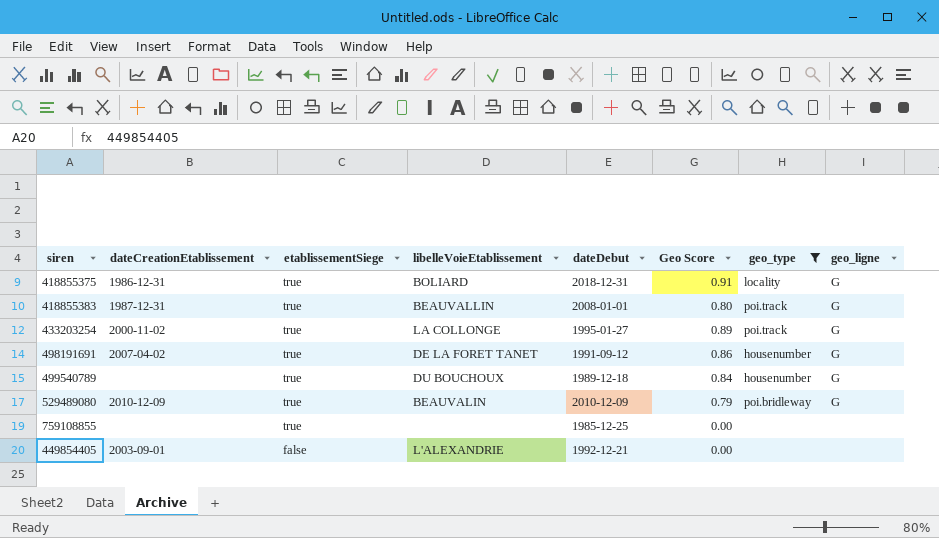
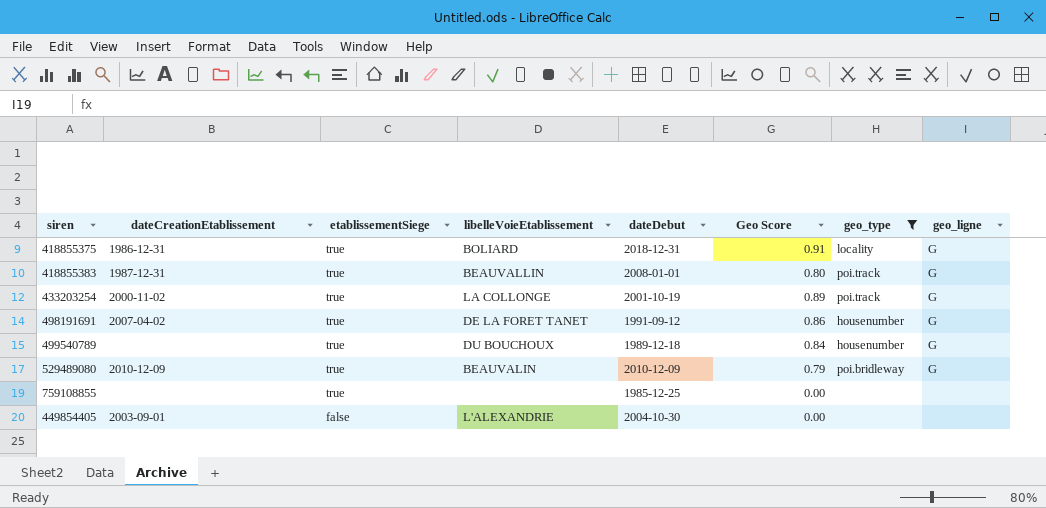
433203254 | dateDebut: 1995-01-27 -> 2001-10-19
449854405 | dateDebut: 1992-12-21 -> 2004-10-30

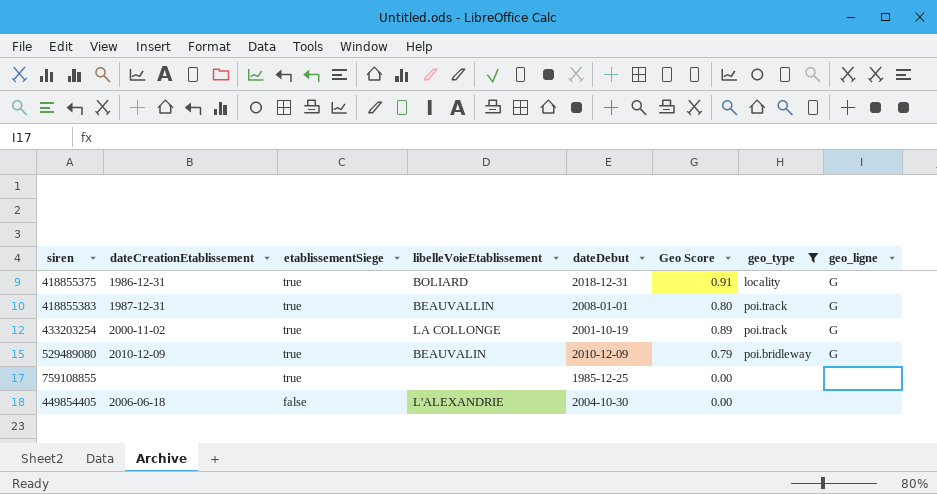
row 498191691: 2007-04-02 | true | DE LA FORET TANET | 1991-09-12 | 0.86 | housenumber | G -> none
row 499540789: none | true | DU BOUCHOUX | 1989-12-18 | 0.84 | housenumber | G -> none
449854405 | dateCreationEtablissement: 2003-09-01 -> 2006-06-18

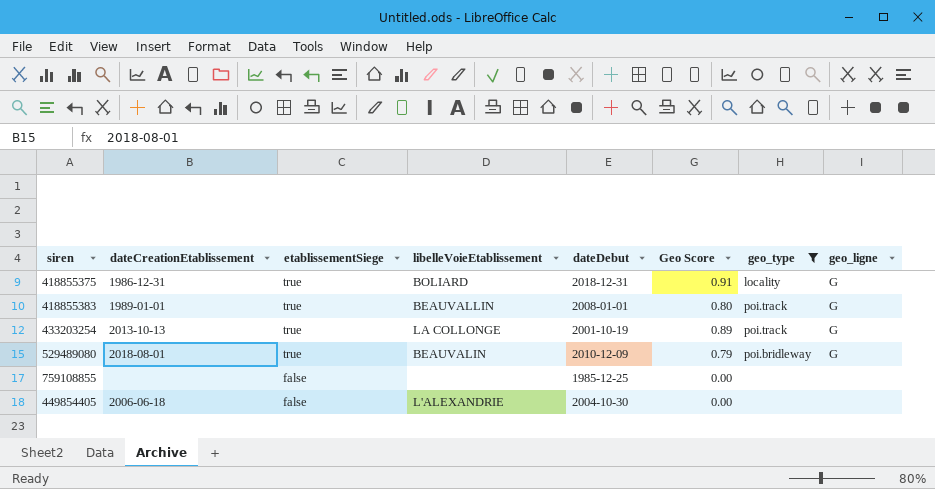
418855383 | dateCreationEtablissement: 1987-12-31 -> 1989-01-01
433203254 | dateCreationEtablissement: 2000-11-02 -> 2013-10-13
529489080 | dateCreationEtablissement: 2010-12-09 -> 2018-08-01
759108855 | etablissementSiege: true -> false

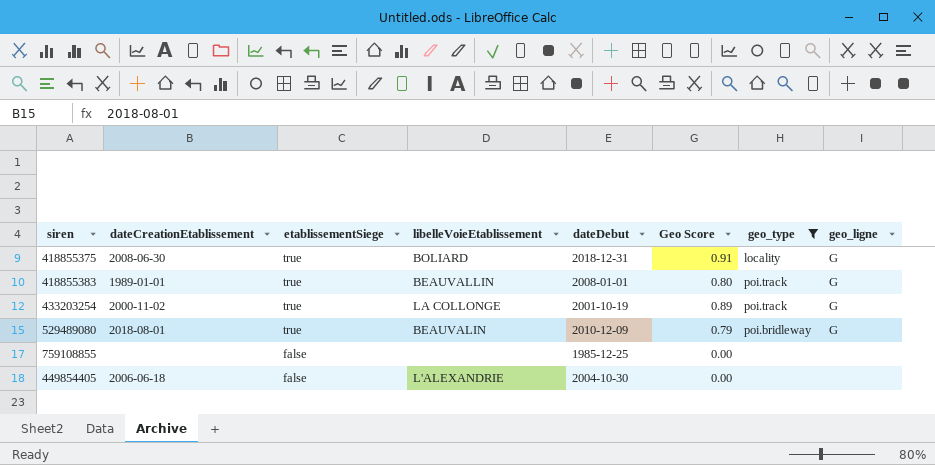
418855375 | dateCreationEtablissement: 1986-12-31 -> 2008-06-30
433203254 | dateCreationEtablissement: 2013-10-13 -> 2000-11-02

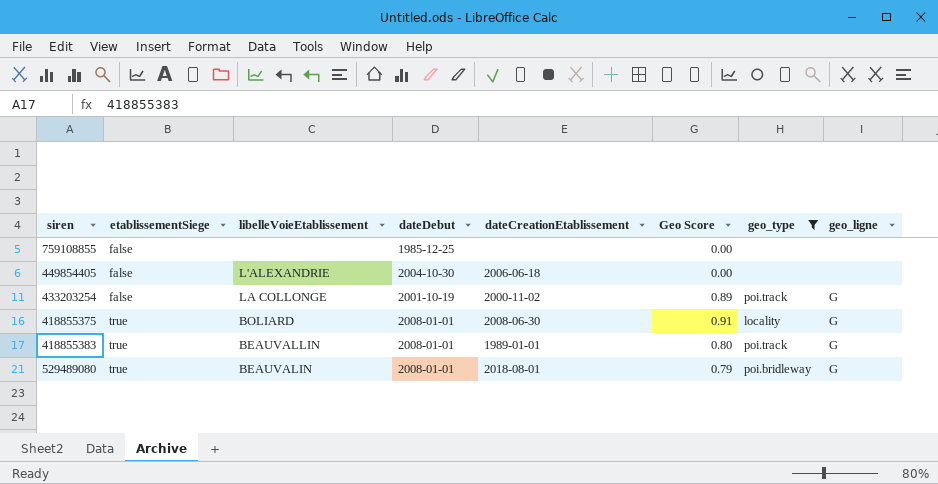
row order: etablissementSiege descending -> etablissementSiege ascending
column dateCreationEtablissement | position: 2 -> 5
433203254 | etablissementSiege: true -> false
418855375 | dateDebut: 2018-12-31 -> 2008-01-01
529489080 | dateDebut: 2010-12-09 -> 2008-01-01

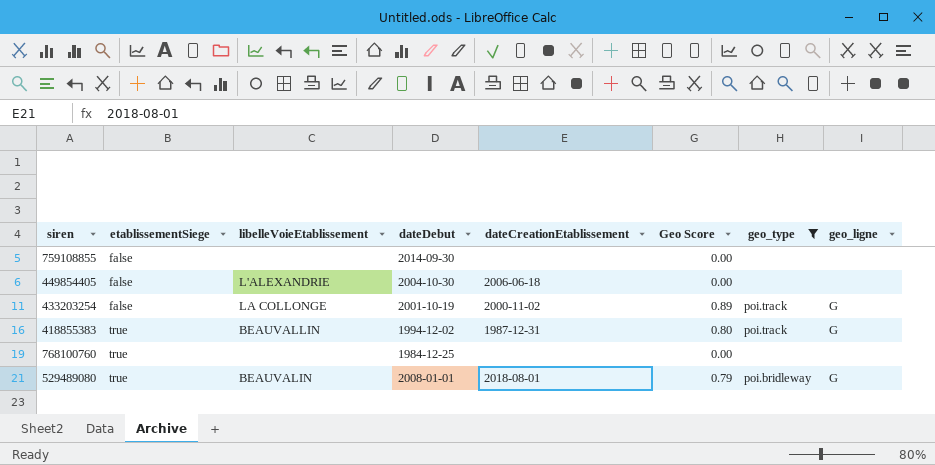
row 418855375: true | BOLIARD | 2008-01-01 | 2008-06-30 | 0.91 | locality | G -> none
759108855 | dateDebut: 1985-12-25 -> 2014-09-30
418855383 | dateDebut: 2008-01-01 -> 1994-12-02
418855383 | dateCreationEtablissement: 1989-01-01 -> 1987-12-31
row 768100760: none -> true | none | 1984-12-25 | none | 0.00 | none | none

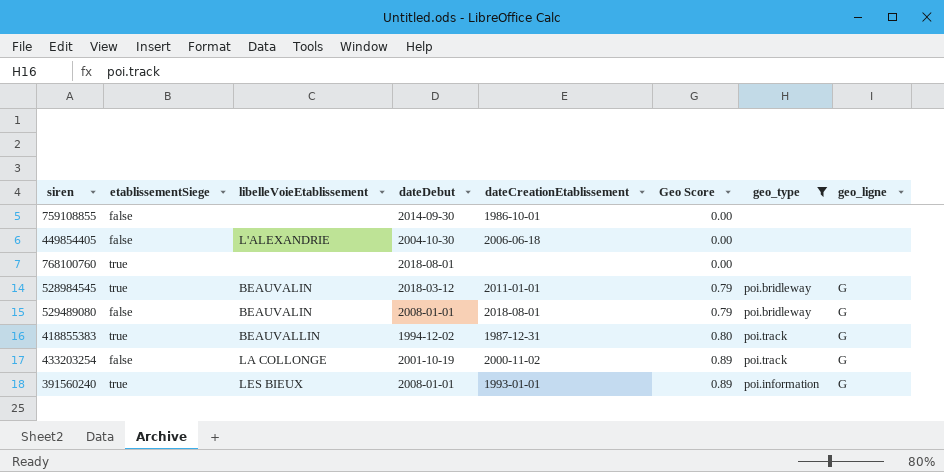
row order: etablissementSiege ascending -> Geo Score ascending
759108855 | dateCreationEtablissement: none -> 1986-10-01
768100760 | dateDebut: 1984-12-25 -> 2018-08-01
row 528984545: none -> true | BEAUVALIN | 2018-03-12 | 2011-01-01 | 0.79 | poi.bridleway | G
529489080 | etablissementSiege: true -> false
row 391560240: none -> true | LES BIEUX | 2008-01-01 | 1993-01-01 | 0.89 | poi.information | G

